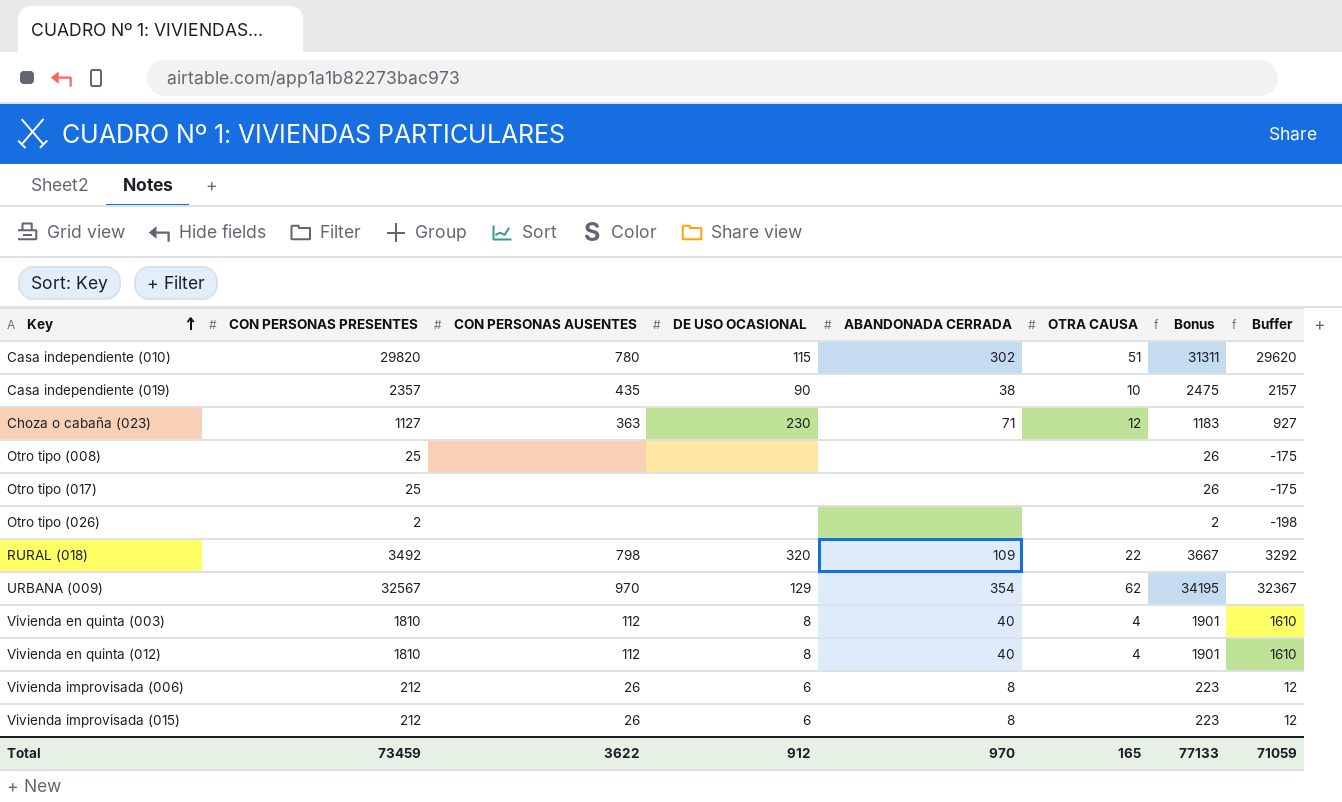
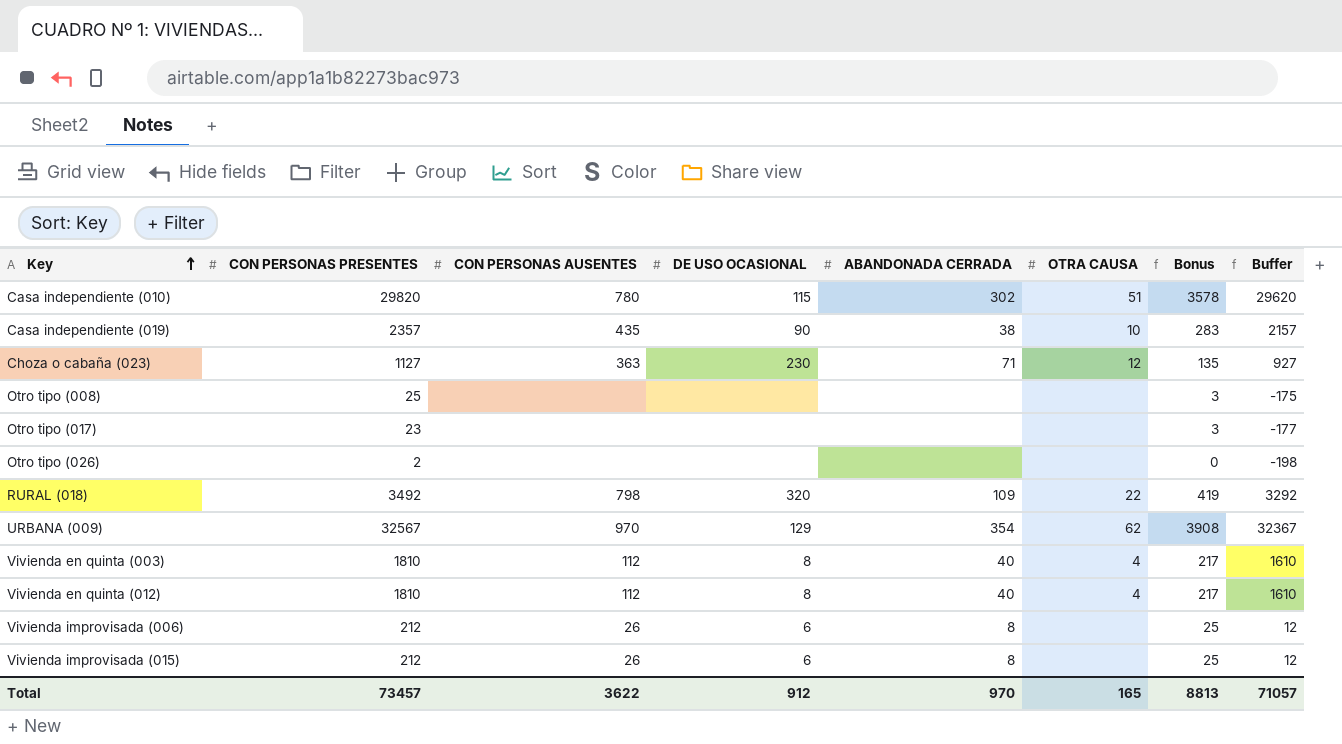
column Bonus | formula: [CON PERSONAS PRESENTES] * 1.05 -> [CON PERSONAS PRESENTES] * 0.12
Otro tipo (017) | CON PERSONAS PRESENTES: 25 -> 23
Otro tipo (017) | Buffer: -175 -> -177
Total | CON PERSONAS PRESENTES: 73459 -> 73457
Total | Bonus: 77133 -> 8813
Total | Buffer: 71059 -> 71057

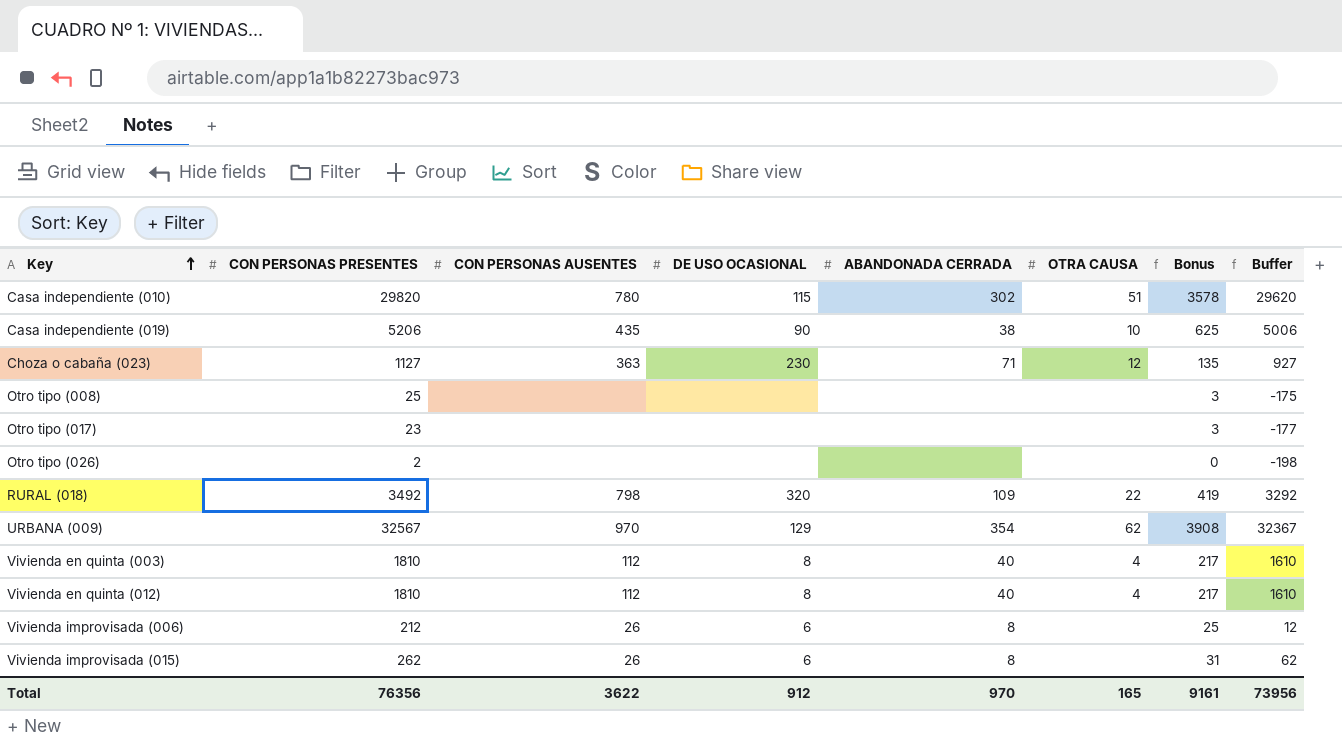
Casa independiente (019) | CON PERSONAS PRESENTES: 2357 -> 5206
Casa independiente (019) | Bonus: 283 -> 625
Casa independiente (019) | Buffer: 2157 -> 5006
Vivienda improvisada (015) | CON PERSONAS PRESENTES: 212 -> 262
Vivienda improvisada (015) | Bonus: 25 -> 31
Vivienda improvisada (015) | Buffer: 12 -> 62
Total | CON PERSONAS PRESENTES: 73457 -> 76356
Total | Bonus: 8813 -> 9161
Total | Buffer: 71057 -> 73956

